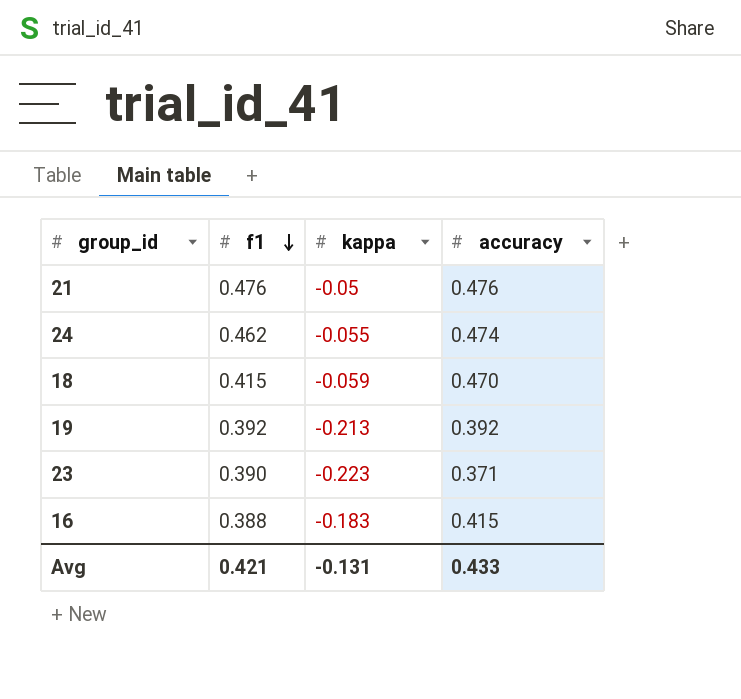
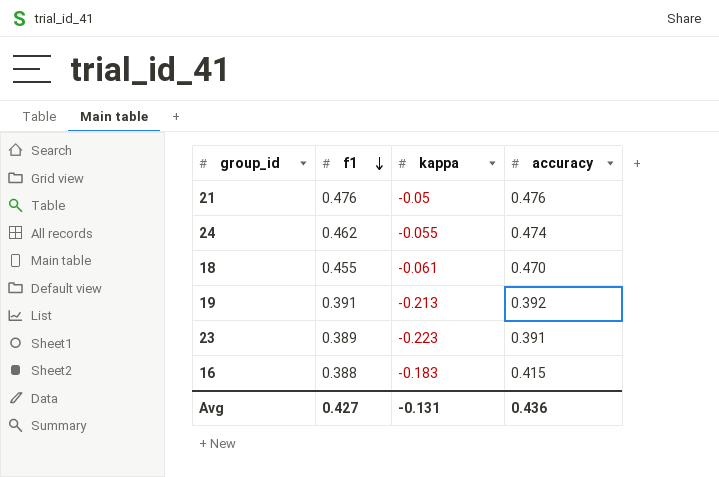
18 | f1: 0.415 -> 0.455
18 | kappa: -0.059 -> -0.061
19 | f1: 0.392 -> 0.391
23 | f1: 0.390 -> 0.389
23 | accuracy: 0.371 -> 0.391
Avg | f1: 0.421 -> 0.427
Avg | accuracy: 0.433 -> 0.436

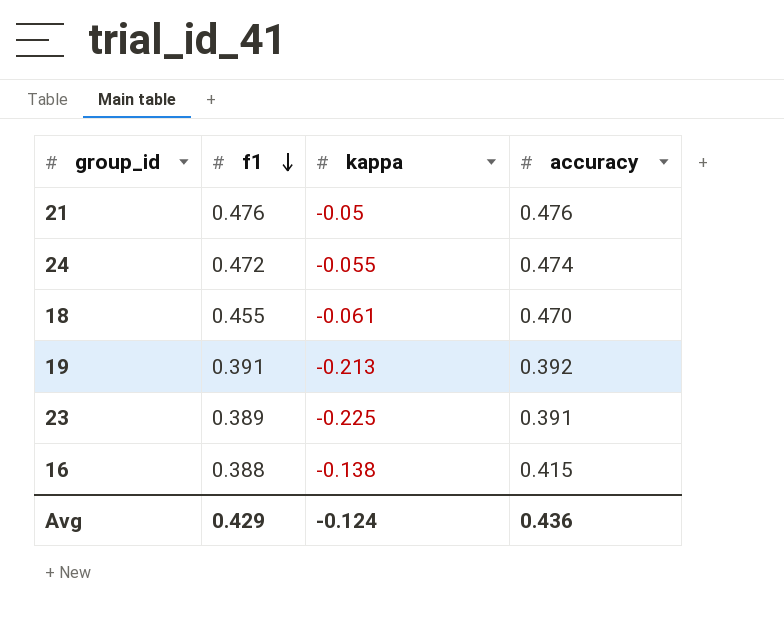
24 | f1: 0.462 -> 0.472
23 | kappa: -0.223 -> -0.225
16 | kappa: -0.183 -> -0.138
Avg | f1: 0.427 -> 0.429
Avg | kappa: -0.131 -> -0.124

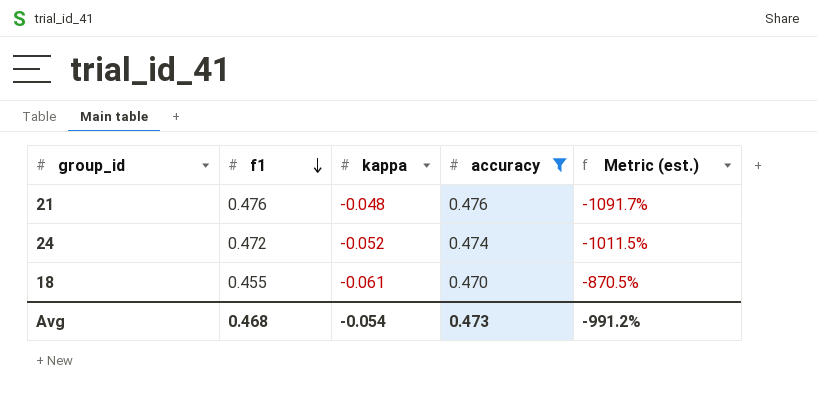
filter: none -> accuracy >= 0.470
column Metric (est.) | formula: none -> ([accuracy] - [kappa]) / [kappa]
21 | kappa: -0.05 -> -0.048
24 | kappa: -0.055 -> -0.052
Avg | f1: 0.429 -> 0.468
Avg | kappa: -0.124 -> -0.054
Avg | accuracy: 0.436 -> 0.473

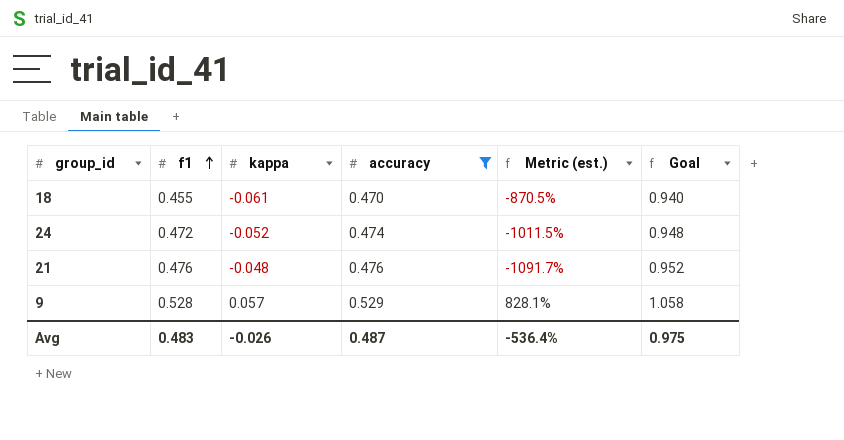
row order: f1 descending -> f1 ascending
column Goal | formula: none -> [accuracy] * 2
row 9: none -> 0.528 | 0.057 | 0.529 | 828.1% | 1.058
Avg | f1: 0.468 -> 0.483
Avg | kappa: -0.054 -> -0.026
Avg | accuracy: 0.473 -> 0.487
Avg | Metric (est.): -991.2% -> -536.4%

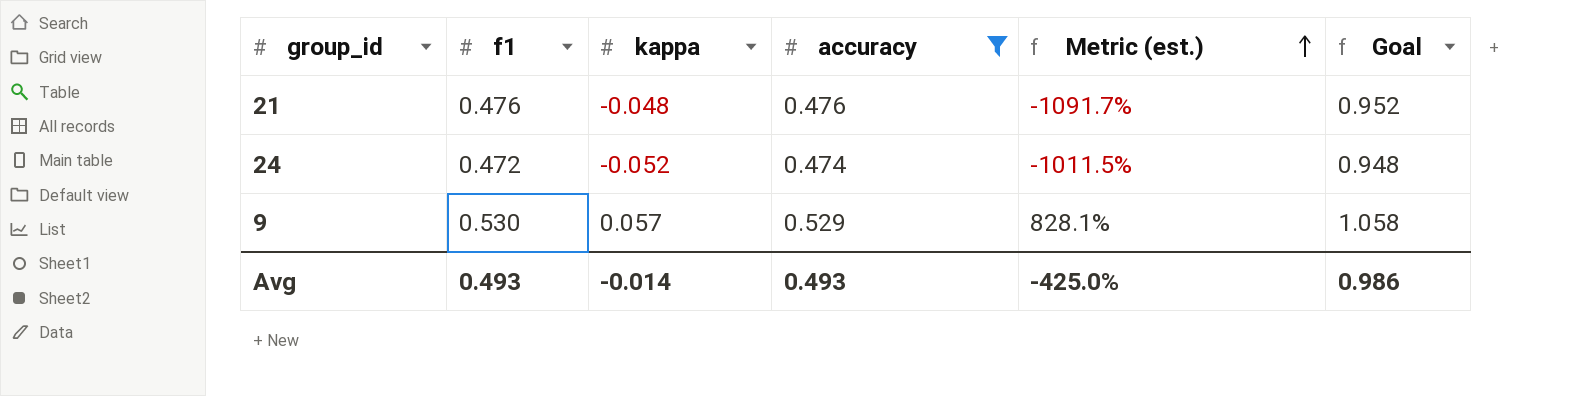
row order: f1 ascending -> Metric (est.) ascending
row 18: 0.455 | -0.061 | 0.470 | -870.5% | 0.940 -> none
9 | f1: 0.528 -> 0.530
Avg | f1: 0.483 -> 0.493
Avg | kappa: -0.026 -> -0.014
Avg | accuracy: 0.487 -> 0.493
Avg | Metric (est.): -536.4% -> -425.0%
Avg | Goal: 0.975 -> 0.986

